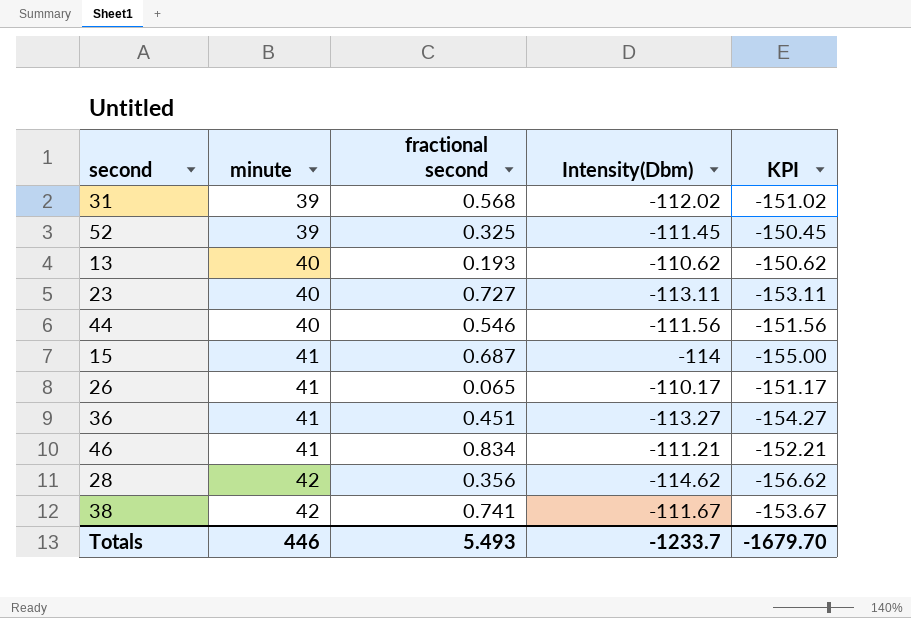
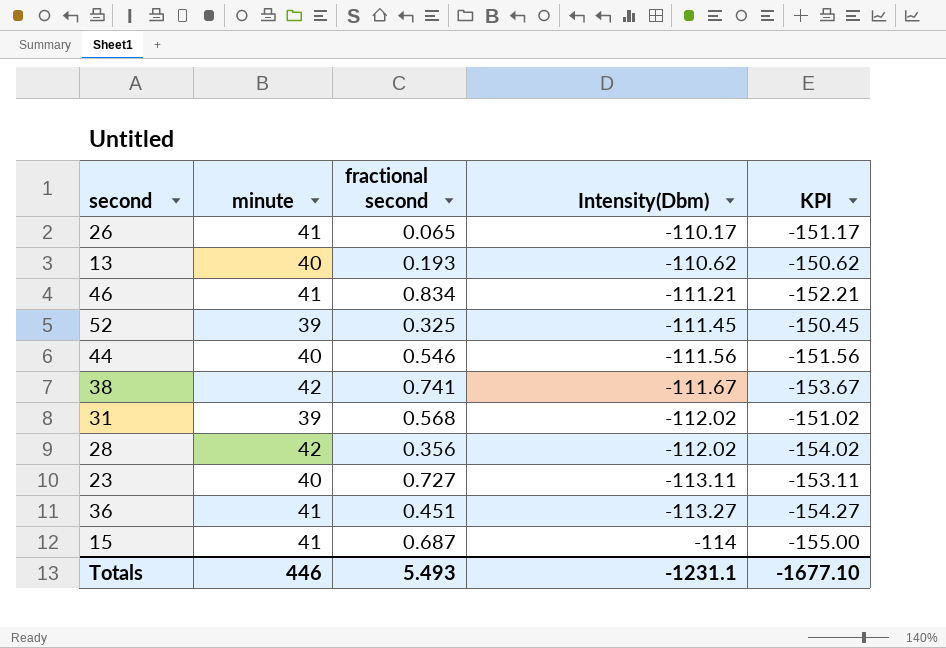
row order: minute ascending -> Intensity(Dbm) descending
28 | Intensity(Dbm): -114.62 -> -112.02
28 | KPI: -156.62 -> -154.02
Totals | Intensity(Dbm): -1233.7 -> -1231.1
Totals | KPI: -1679.70 -> -1677.10

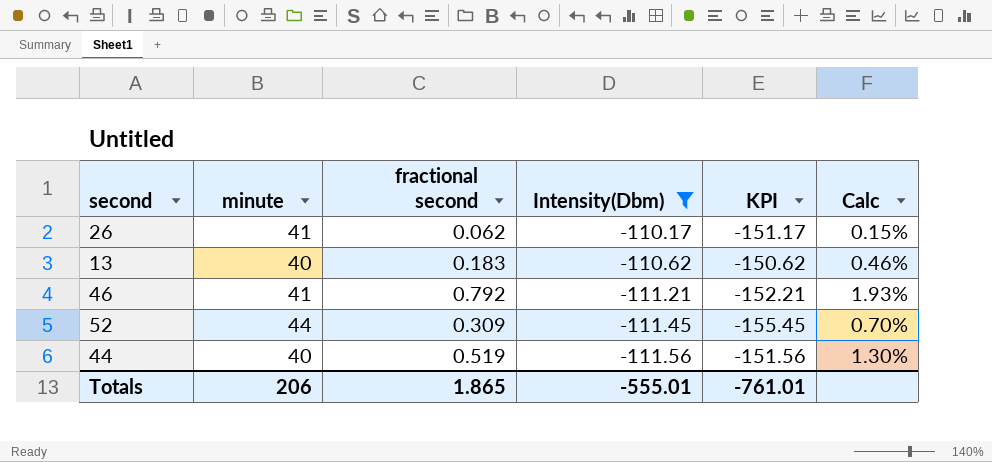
filter: none -> Intensity(Dbm) >= -111.56
column Calc | formula: none -> [fractional second] / [minute]
26 | fractional second: 0.065 -> 0.062
13 | fractional second: 0.193 -> 0.183
46 | fractional second: 0.834 -> 0.792
52 | minute: 39 -> 44
52 | fractional second: 0.325 -> 0.309
52 | KPI: -150.45 -> -155.45
44 | fractional second: 0.546 -> 0.519
Totals | minute: 446 -> 206
Totals | fractional second: 5.493 -> 1.865
Totals | Intensity(Dbm): -1231.1 -> -555.01
Totals | KPI: -1677.10 -> -761.01

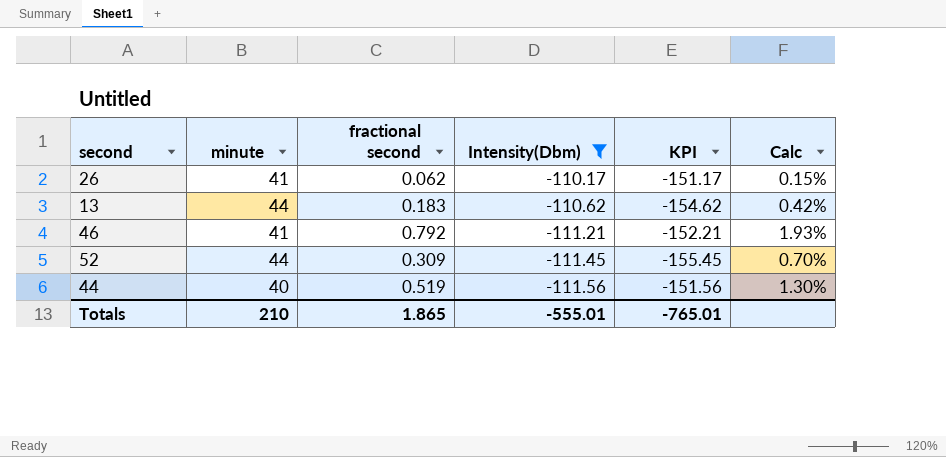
13 | minute: 40 -> 44
13 | KPI: -150.62 -> -154.62
13 | Calc: 0.46% -> 0.42%
Totals | minute: 206 -> 210
Totals | KPI: -761.01 -> -765.01

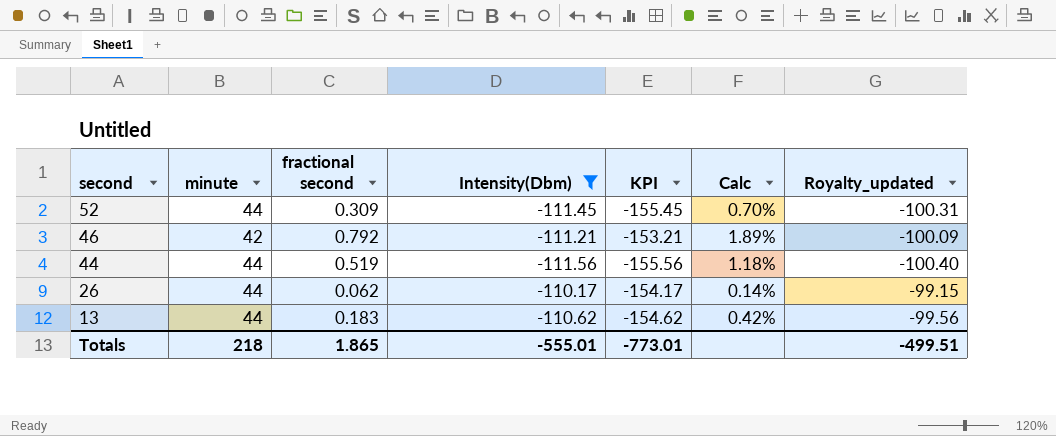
row order: Intensity(Dbm) descending -> second descending
column Royalty_updated | formula: none -> [Intensity(Dbm)] * 0.9
46 | minute: 41 -> 42
46 | KPI: -152.21 -> -153.21
46 | Calc: 1.93% -> 1.89%
44 | minute: 40 -> 44
44 | KPI: -151.56 -> -155.56
44 | Calc: 1.30% -> 1.18%
26 | minute: 41 -> 44
26 | KPI: -151.17 -> -154.17
26 | Calc: 0.15% -> 0.14%
Totals | minute: 210 -> 218
Totals | KPI: -765.01 -> -773.01

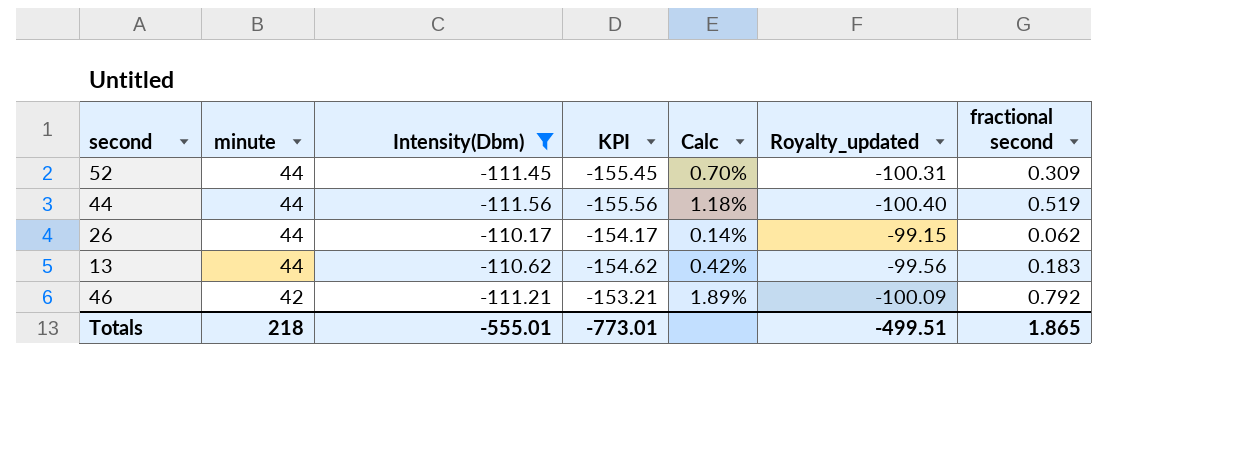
row order: second descending -> minute descending
column fractional second | position: 3 -> 7

